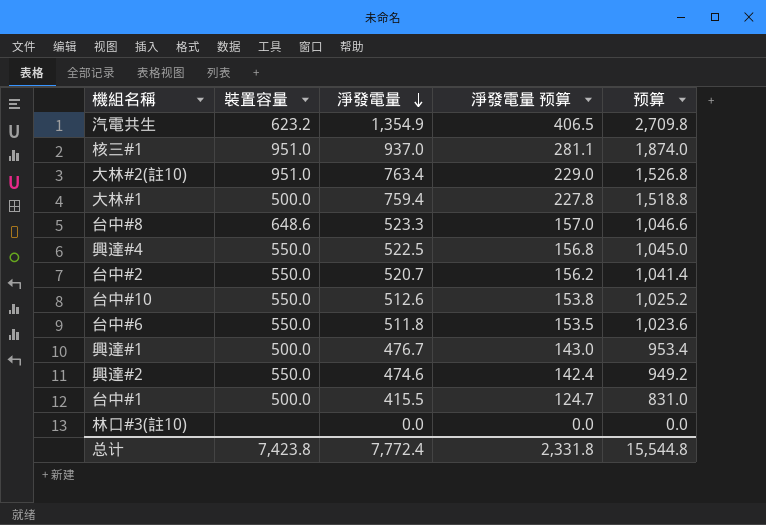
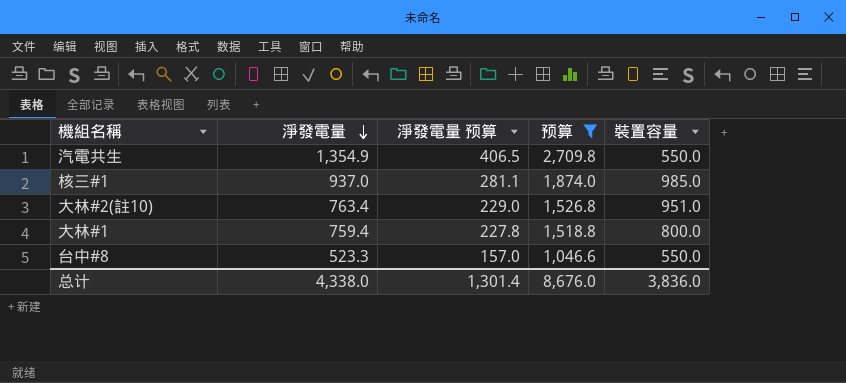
filter: none -> 预算 >= 1,046.6
column 裝置容量 | position: 2 -> 5
汽電共生 | 裝置容量: 623.2 -> 550.0
核三#1 | 裝置容量: 951.0 -> 985.0
大林#1 | 裝置容量: 500.0 -> 800.0
台中#8 | 裝置容量: 648.6 -> 550.0
总计 | 淨發電量: 7,772.4 -> 4,338.0
总计 | 淨發電量 预算: 2,331.8 -> 1,301.4
总计 | 预算: 15,544.8 -> 8,676.0
总计 | 裝置容量: 7,423.8 -> 3,836.0

